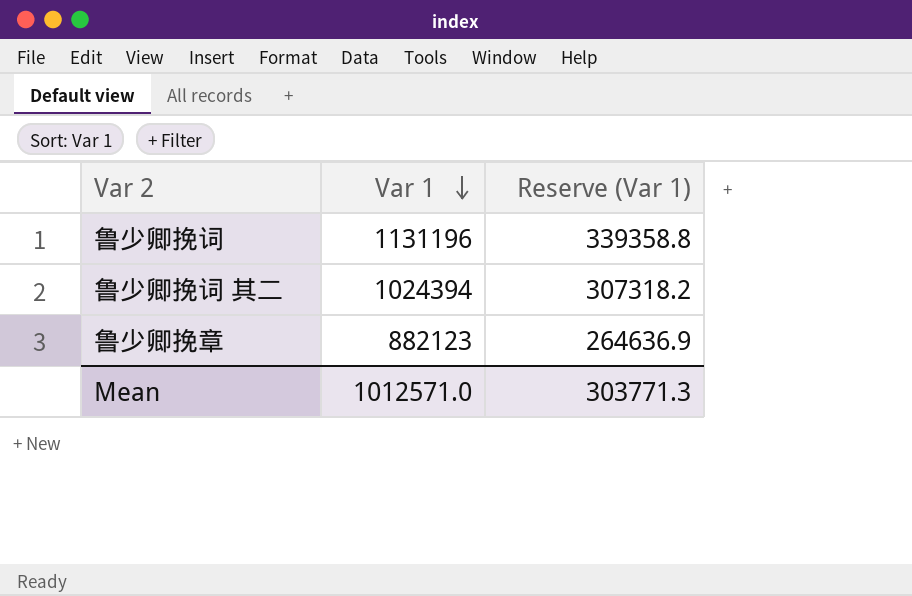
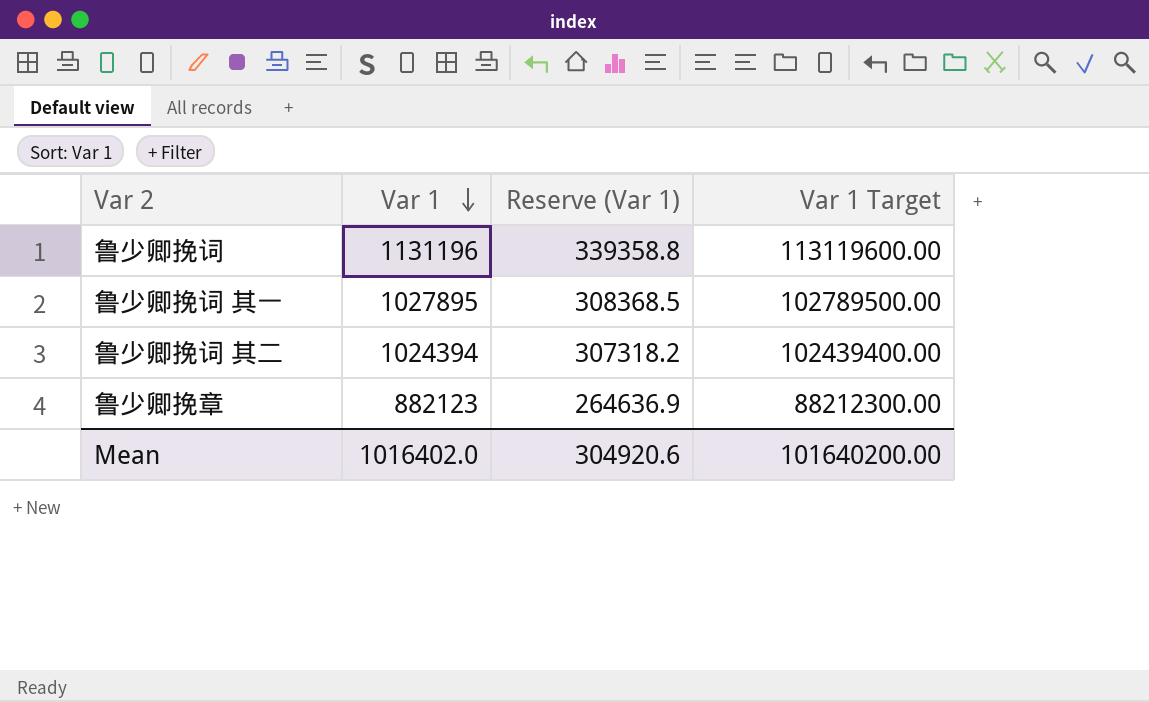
column Var 1 Target | formula: none -> [Var 1] * 100
row 鲁少卿挽词 其一: none -> 1027895 | 308368.5 | 102789500.00
Mean | Var 1: 1012571.0 -> 1016402.0
Mean | Reserve (Var 1): 303771.3 -> 304920.6

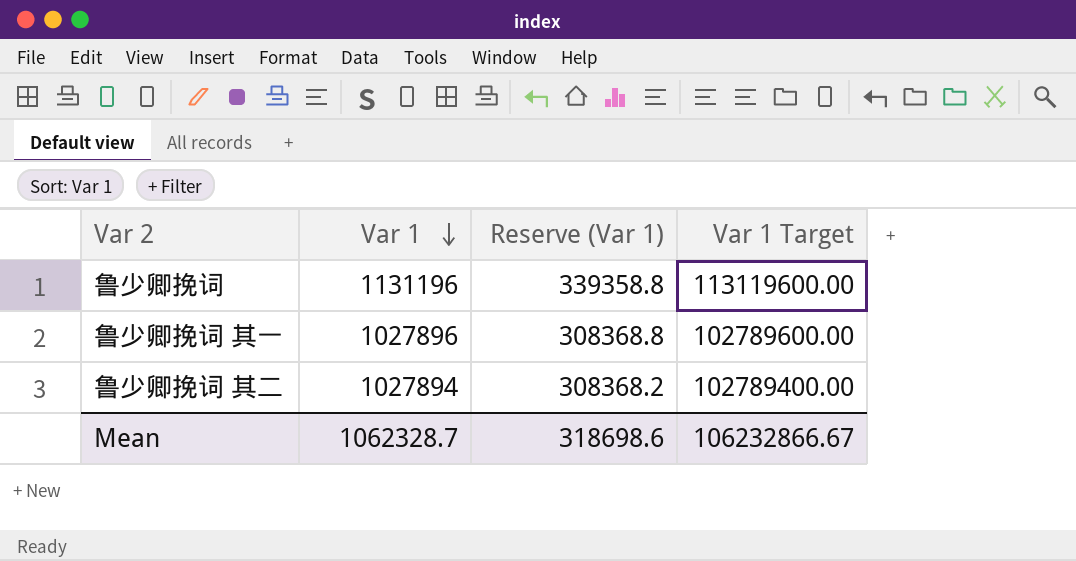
row 鲁少卿挽章: 882123 | 264636.9 | 88212300.00 -> none
鲁少卿挽词 其一 | Var 1: 1027895 -> 1027896
鲁少卿挽词 其一 | Reserve (Var 1): 308368.5 -> 308368.8
鲁少卿挽词 其一 | Var 1 Target: 102789500.00 -> 102789600.00
鲁少卿挽词 其二 | Var 1: 1024394 -> 1027894
鲁少卿挽词 其二 | Reserve (Var 1): 307318.2 -> 308368.2
鲁少卿挽词 其二 | Var 1 Target: 102439400.00 -> 102789400.00
Mean | Var 1: 1016402.0 -> 1062328.7
Mean | Reserve (Var 1): 304920.6 -> 318698.6
Mean | Var 1 Target: 101640200.00 -> 106232866.67

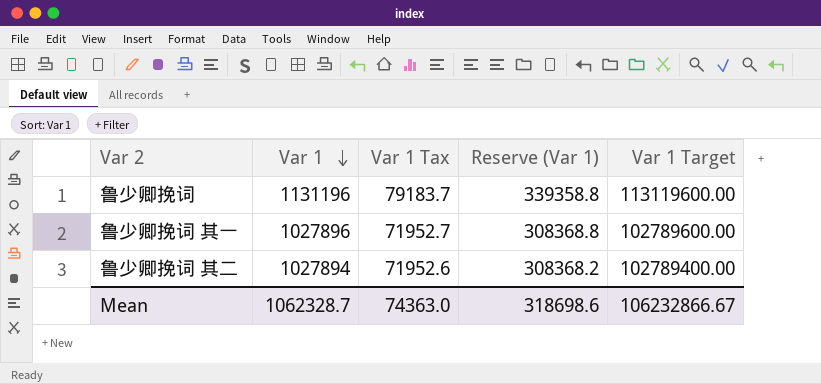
column Var 1 Tax | formula: none -> [Var 1] * 0.07

